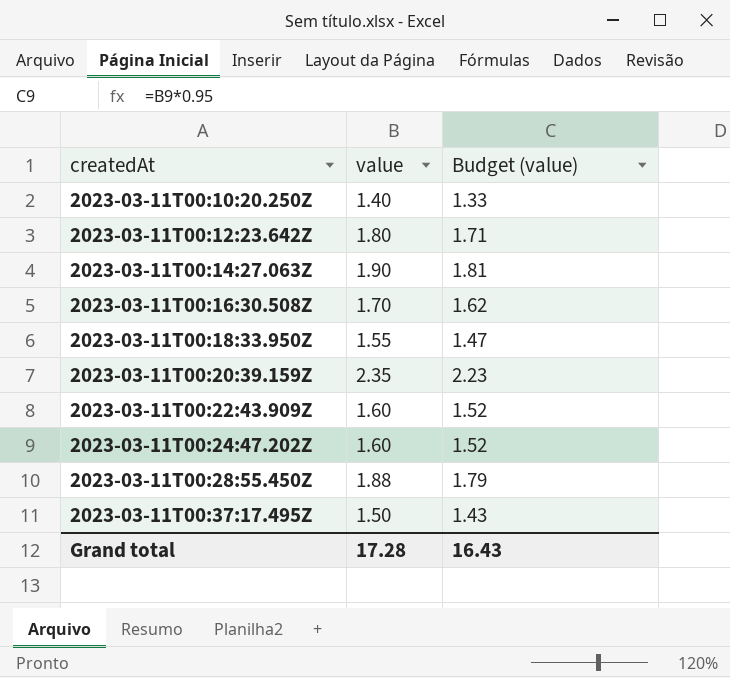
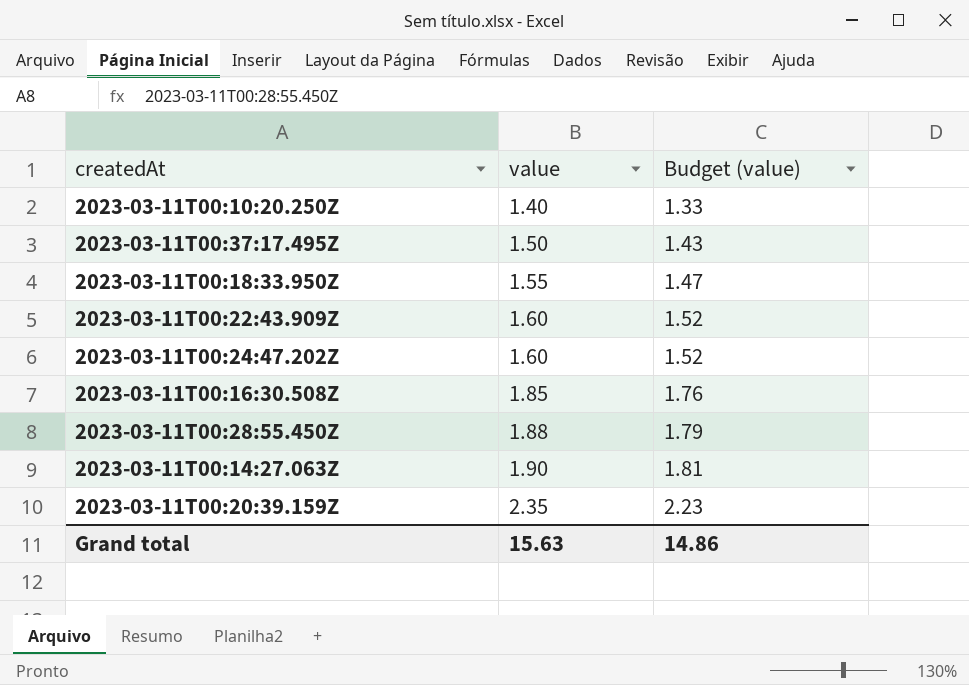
row order: createdAt ascending -> value ascending
row 2023-03-11T00:12:23.642Z: 1.80 | 1.71 -> none
2023-03-11T00:16:30.508Z | value: 1.70 -> 1.85
2023-03-11T00:16:30.508Z | Budget (value): 1.62 -> 1.76
Grand total | value: 17.28 -> 15.63
Grand total | Budget (value): 16.43 -> 14.86

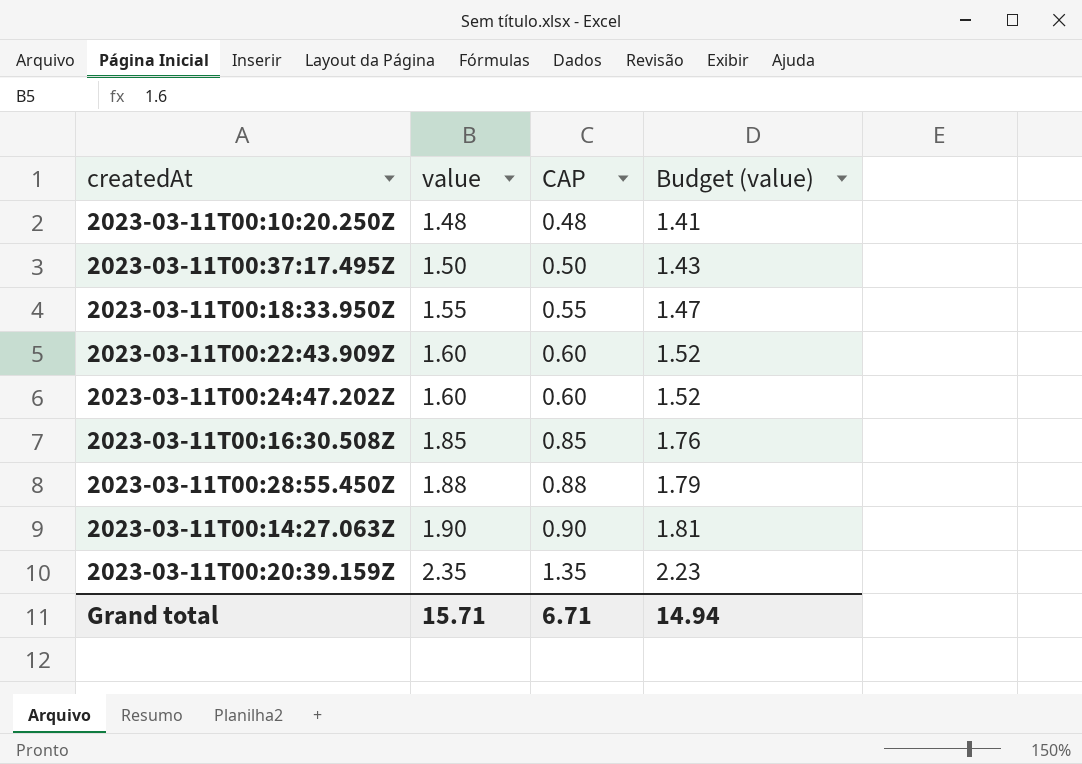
column CAP | formula: none -> [value] - 1
2023-03-11T00:10:20.250Z | value: 1.40 -> 1.48
2023-03-11T00:10:20.250Z | Budget (value): 1.33 -> 1.41
Grand total | value: 15.63 -> 15.71
Grand total | Budget (value): 14.86 -> 14.94

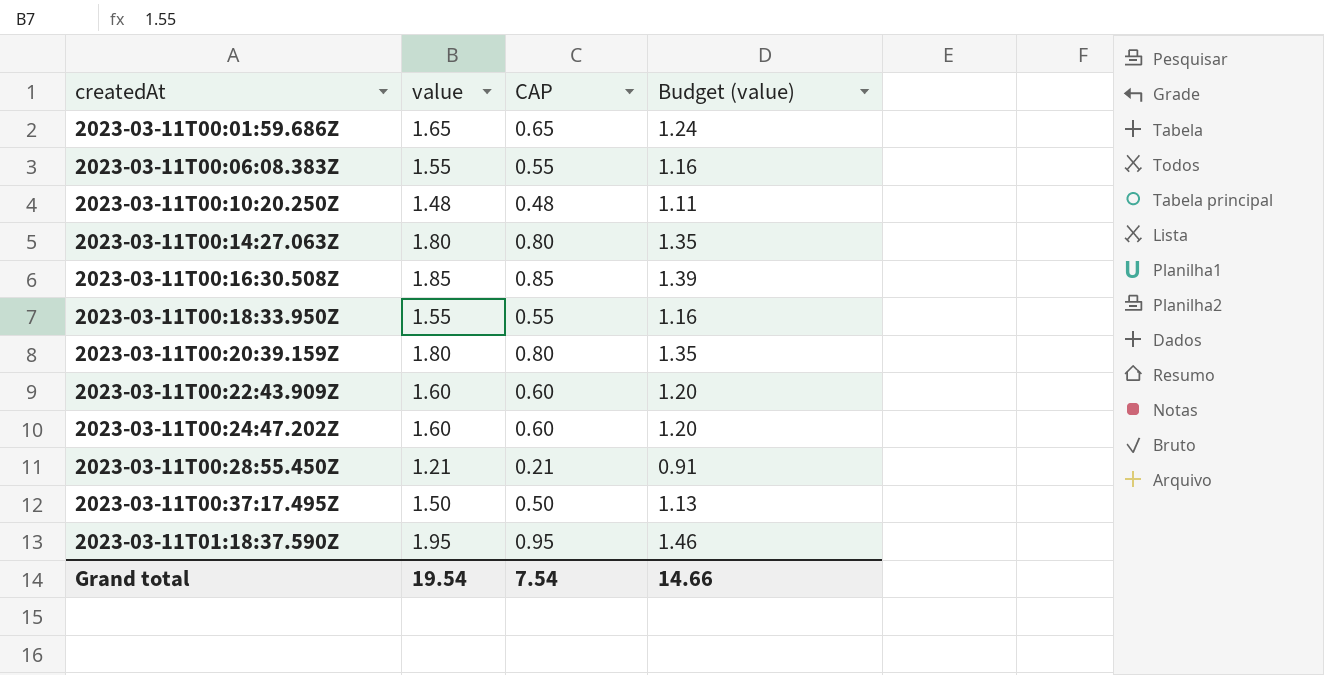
row order: value ascending -> createdAt ascending
column Budget (value) | formula: [value] * 0.95 -> [value] * 0.75
row 2023-03-11T00:01:59.686Z: none -> 1.65 | 0.65 | 1.24
row 2023-03-11T00:06:08.383Z: none -> 1.55 | 0.55 | 1.16
2023-03-11T00:14:27.063Z | value: 1.90 -> 1.80
2023-03-11T00:14:27.063Z | CAP: 0.90 -> 0.80
2023-03-11T00:20:39.159Z | value: 2.35 -> 1.80
2023-03-11T00:20:39.159Z | CAP: 1.35 -> 0.80
2023-03-11T00:28:55.450Z | value: 1.88 -> 1.21
2023-03-11T00:28:55.450Z | CAP: 0.88 -> 0.21
row 2023-03-11T01:18:37.590Z: none -> 1.95 | 0.95 | 1.46
Grand total | value: 15.71 -> 19.54
Grand total | CAP: 6.71 -> 7.54
Grand total | Budget (value): 14.94 -> 14.66

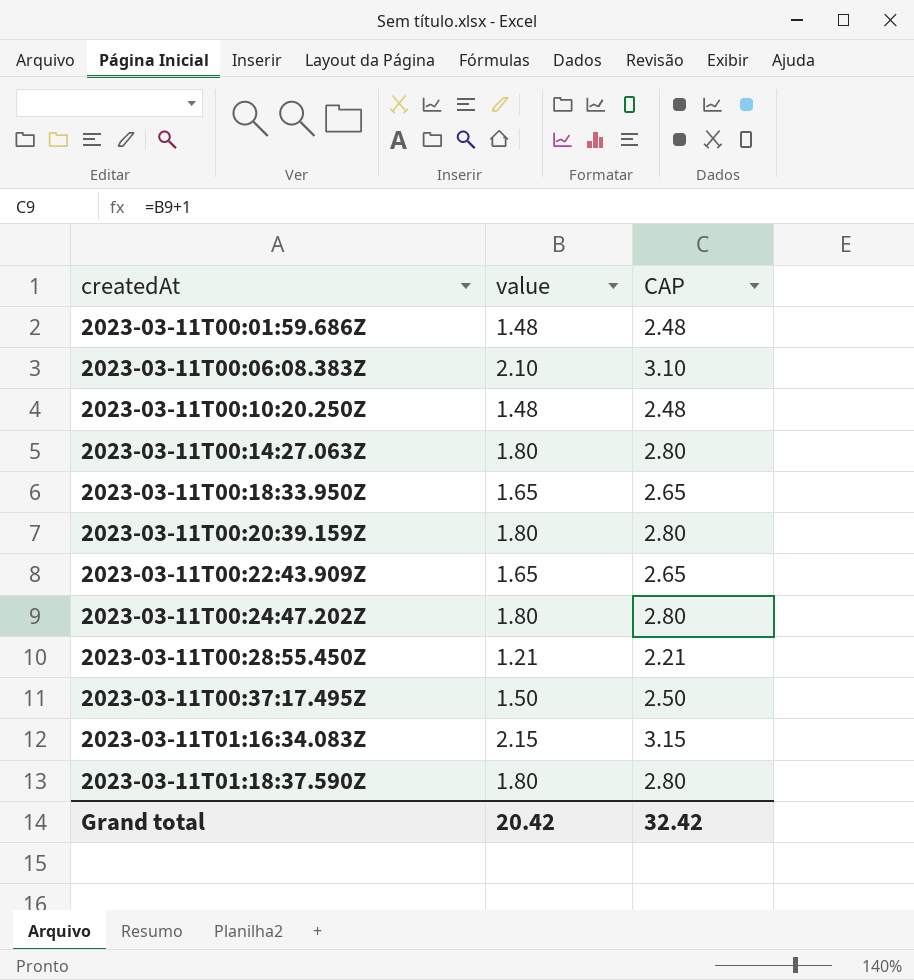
column Budget (value) | formula: [value] * 0.75 -> none
column CAP | formula: [value] - 1 -> [value] + 1
row 2023-03-11T00:16:30.508Z: 1.85 | 0.85 | 1.39 -> none
2023-03-11T00:01:59.686Z | value: 1.65 -> 1.48
2023-03-11T00:06:08.383Z | value: 1.55 -> 2.10
2023-03-11T00:18:33.950Z | value: 1.55 -> 1.65
2023-03-11T00:22:43.909Z | value: 1.60 -> 1.65
2023-03-11T00:24:47.202Z | value: 1.60 -> 1.80
row 2023-03-11T01:16:34.083Z: none -> 2.15 | 3.15
2023-03-11T01:18:37.590Z | value: 1.95 -> 1.80
Grand total | value: 19.54 -> 20.42
Grand total | CAP: 7.54 -> 32.42

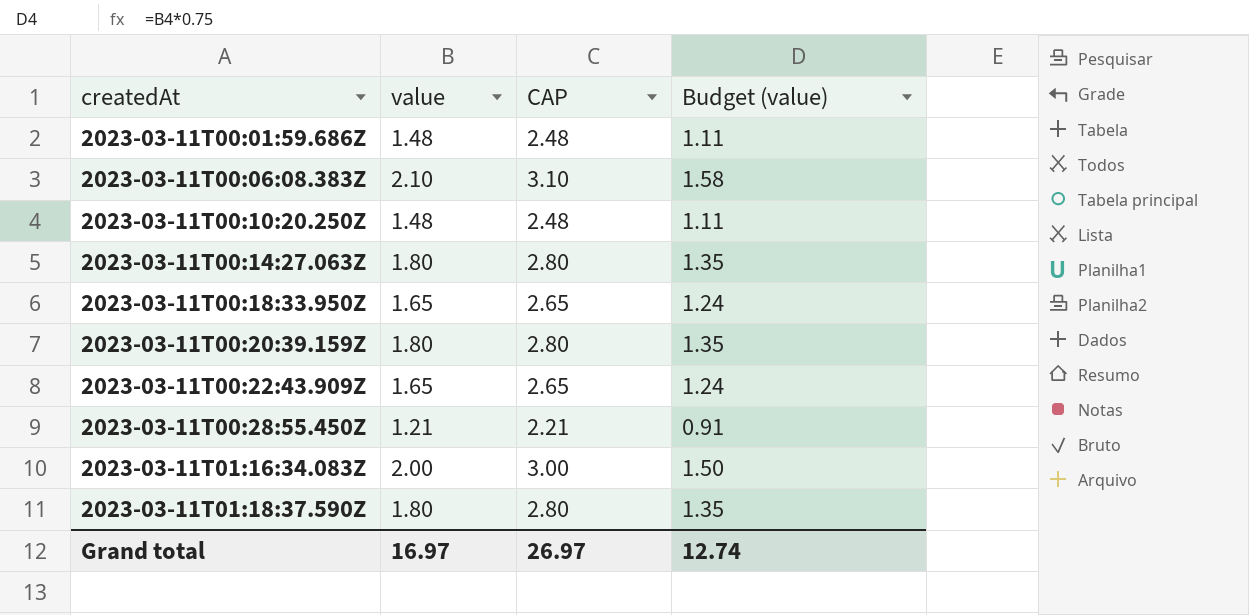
column Budget (value) | formula: none -> [value] * 0.75
row 2023-03-11T00:24:47.202Z: 1.80 | 2.80 -> none
row 2023-03-11T00:37:17.495Z: 1.50 | 2.50 -> none
2023-03-11T01:16:34.083Z | value: 2.15 -> 2.00
2023-03-11T01:16:34.083Z | CAP: 3.15 -> 3.00
Grand total | value: 20.42 -> 16.97
Grand total | CAP: 32.42 -> 26.97

